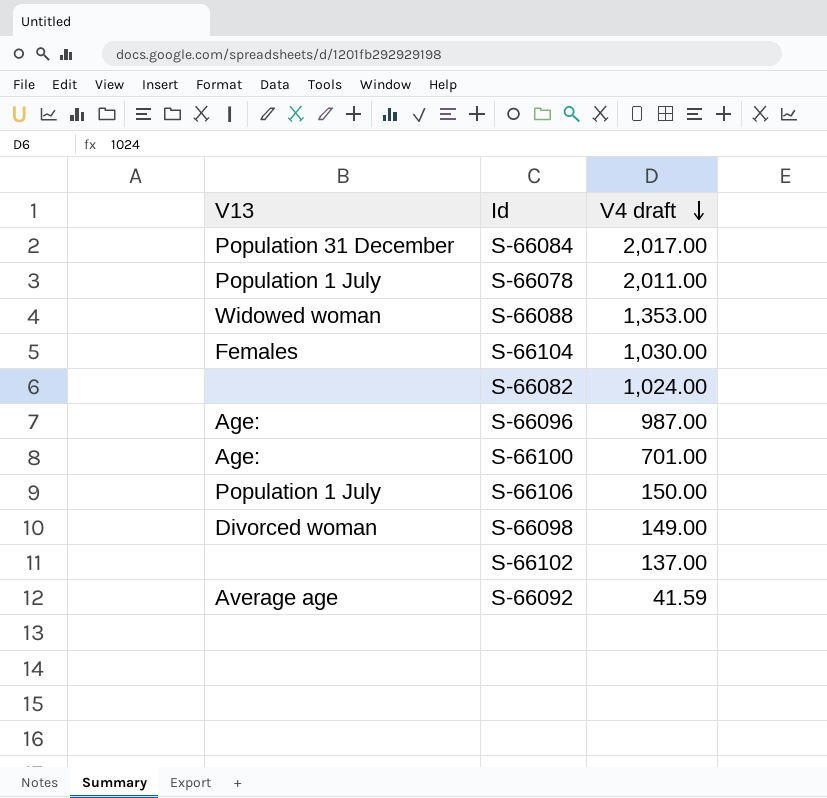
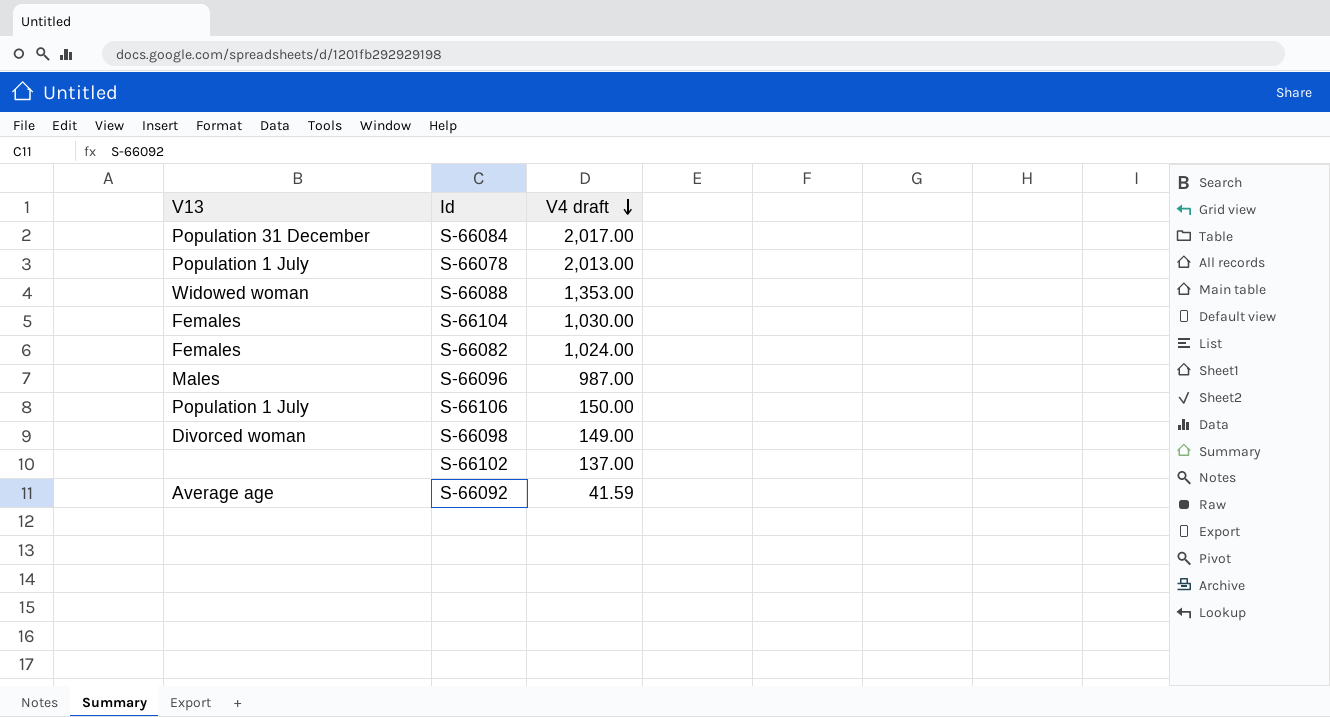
row S-66100: Age: | 701.00 -> none
S-66078 | V4 draft: 2,011.00 -> 2,013.00
S-66082 | V13: none -> Females
S-66096 | V13: Age: -> Males

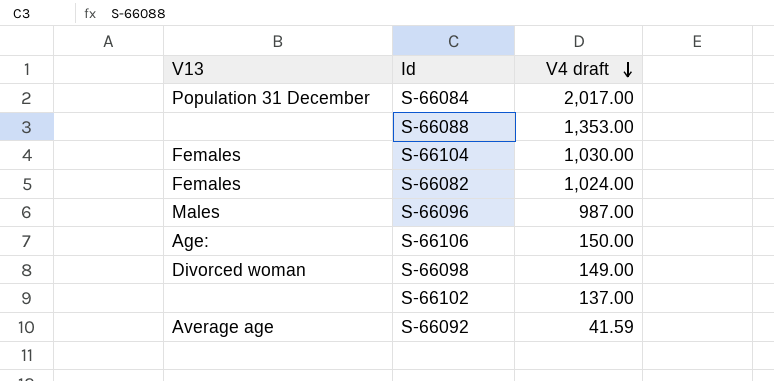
row S-66078: Population 1 July | 2,013.00 -> none
S-66088 | V13: Widowed woman -> none
S-66106 | V13: Population 1 July -> Age:

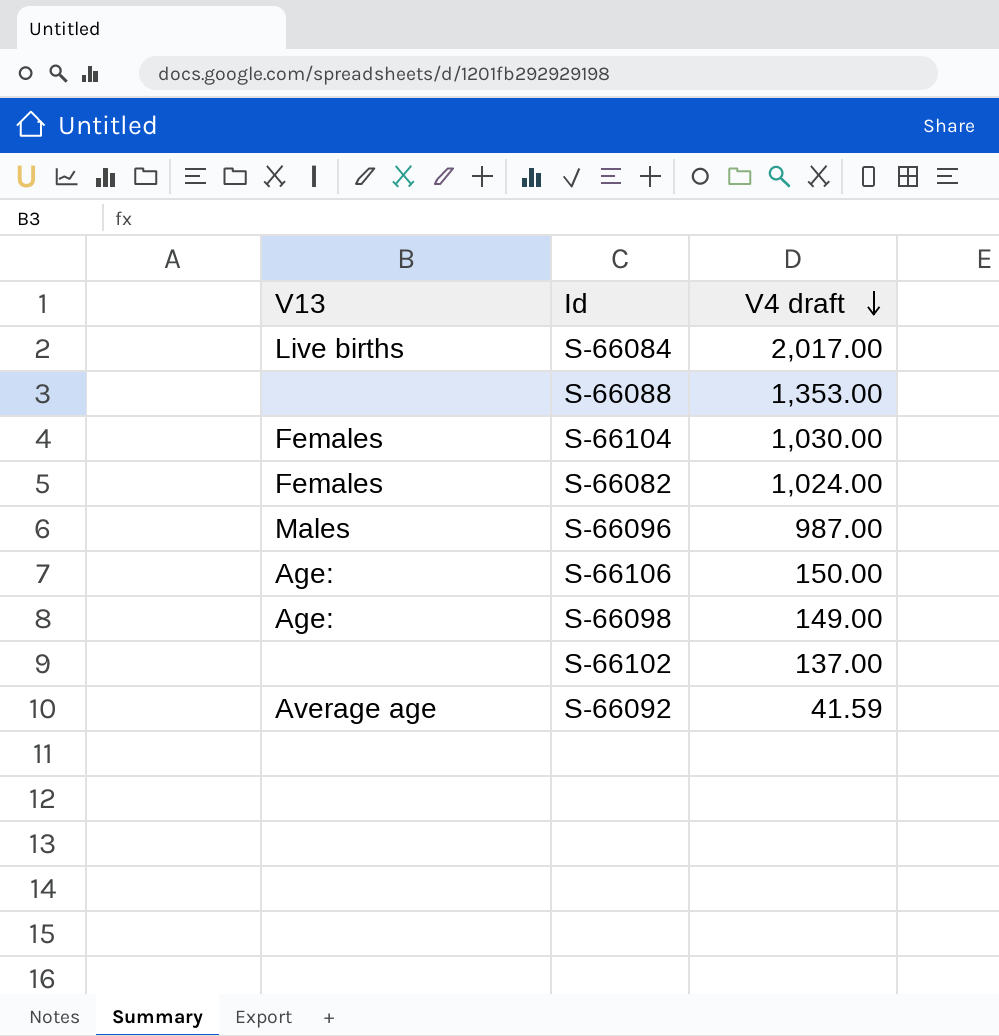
S-66084 | V13: Population 31 December -> Live births
S-66098 | V13: Divorced woman -> Age:

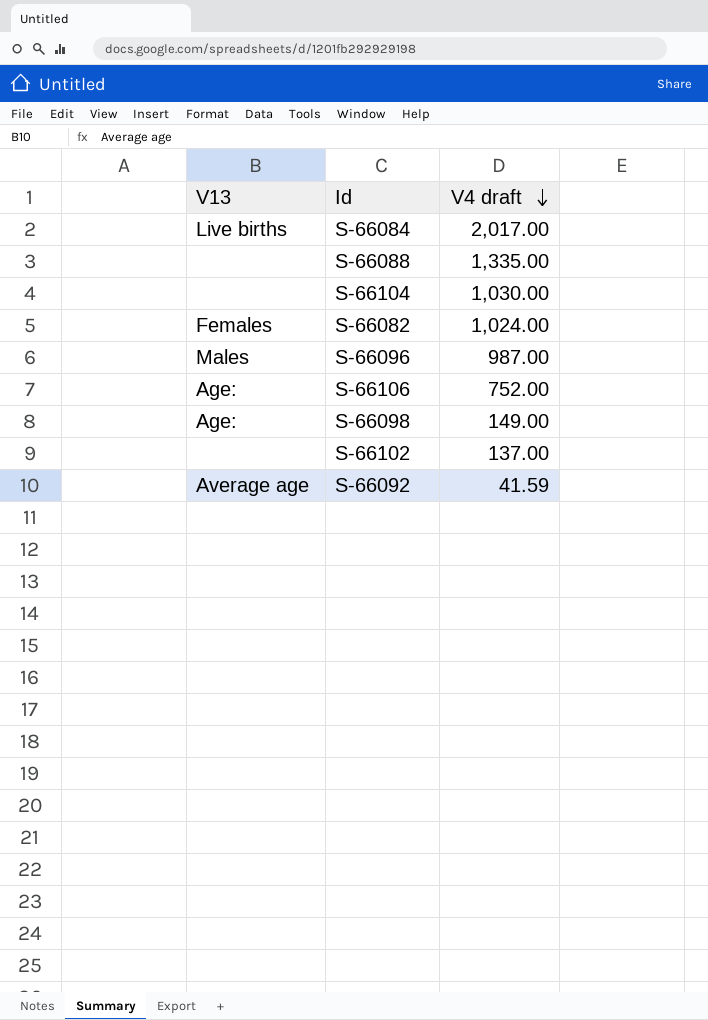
S-66088 | V4 draft: 1,353.00 -> 1,335.00
S-66104 | V13: Females -> none
S-66106 | V4 draft: 150.00 -> 752.00

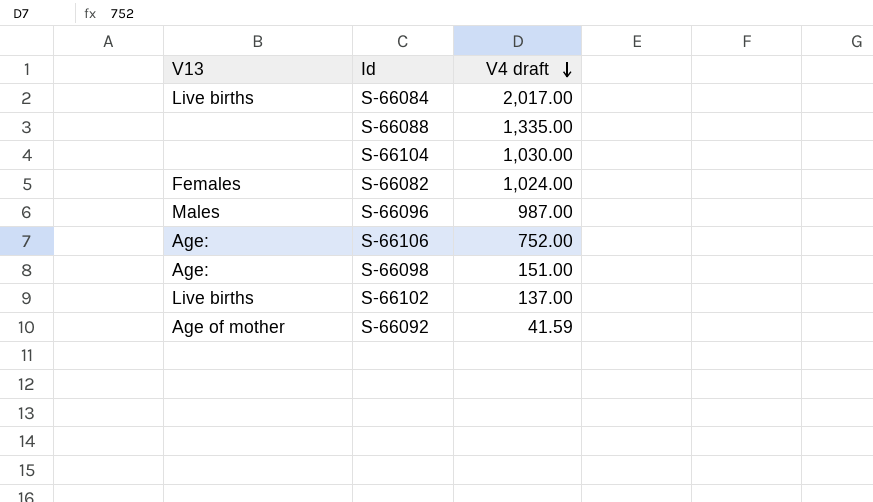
S-66098 | V4 draft: 149.00 -> 151.00
S-66102 | V13: none -> Live births
S-66092 | V13: Average age -> Age of mother

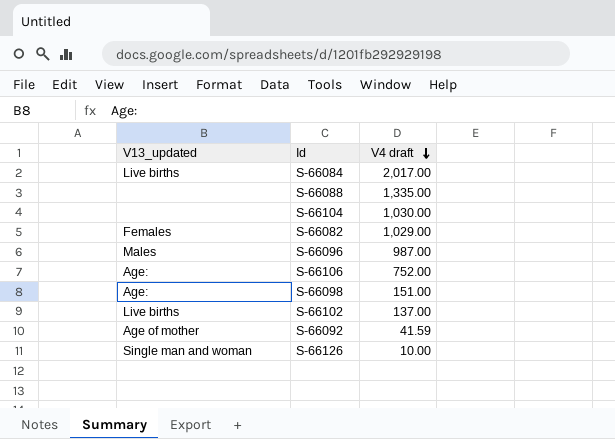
column name: V13 -> V13_updated
S-66082 | V4 draft: 1,024.00 -> 1,029.00
row S-66126: none -> Single man and woman | 10.00

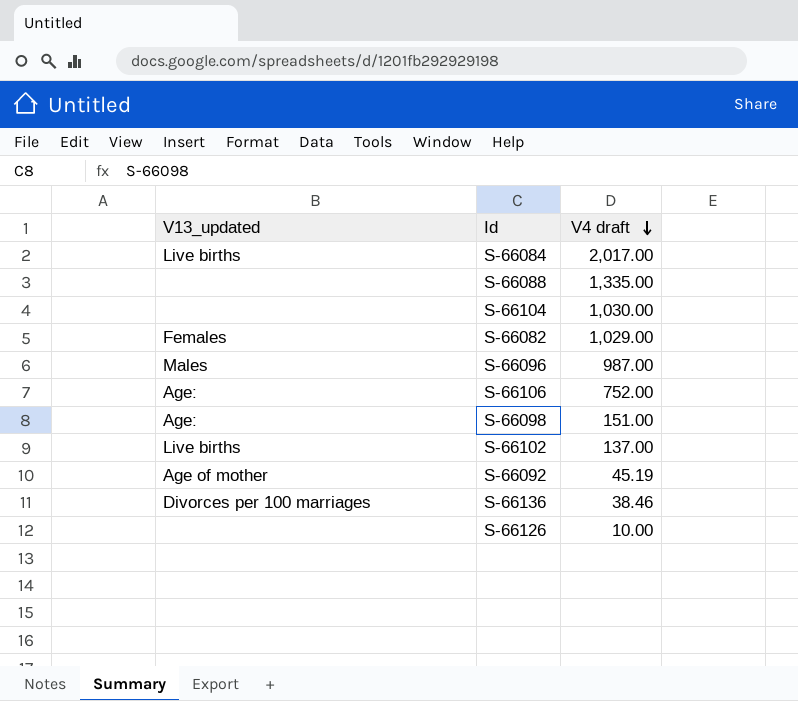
S-66092 | V4 draft: 41.59 -> 45.19
row S-66136: none -> Divorces per 100 marriages | 38.46
S-66126 | V13_updated: Single man and woman -> none

